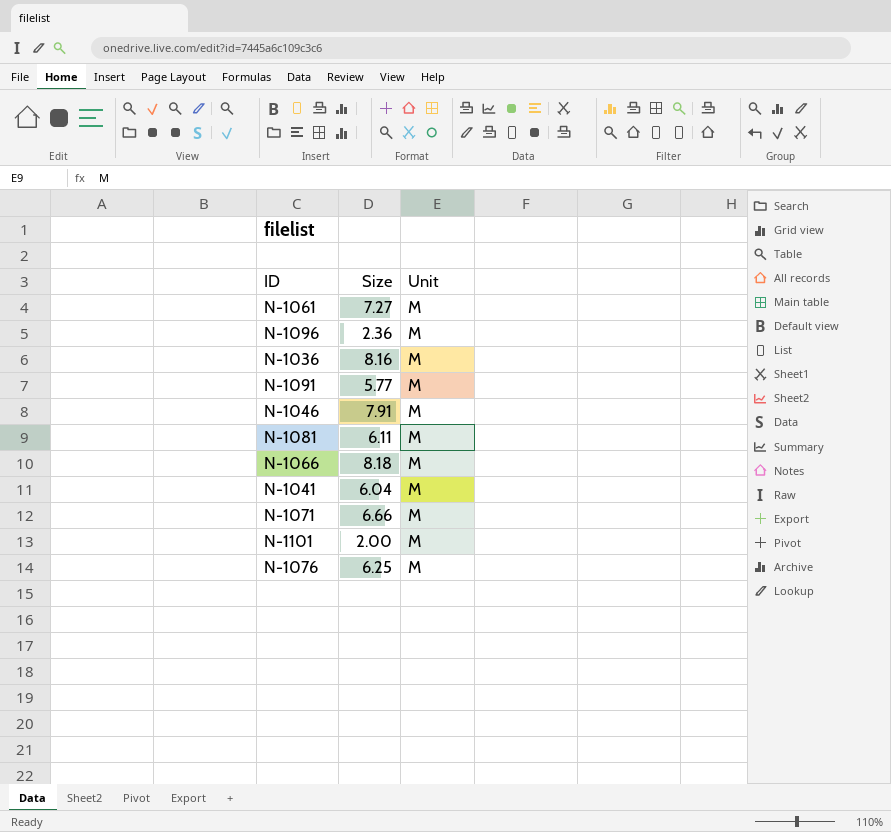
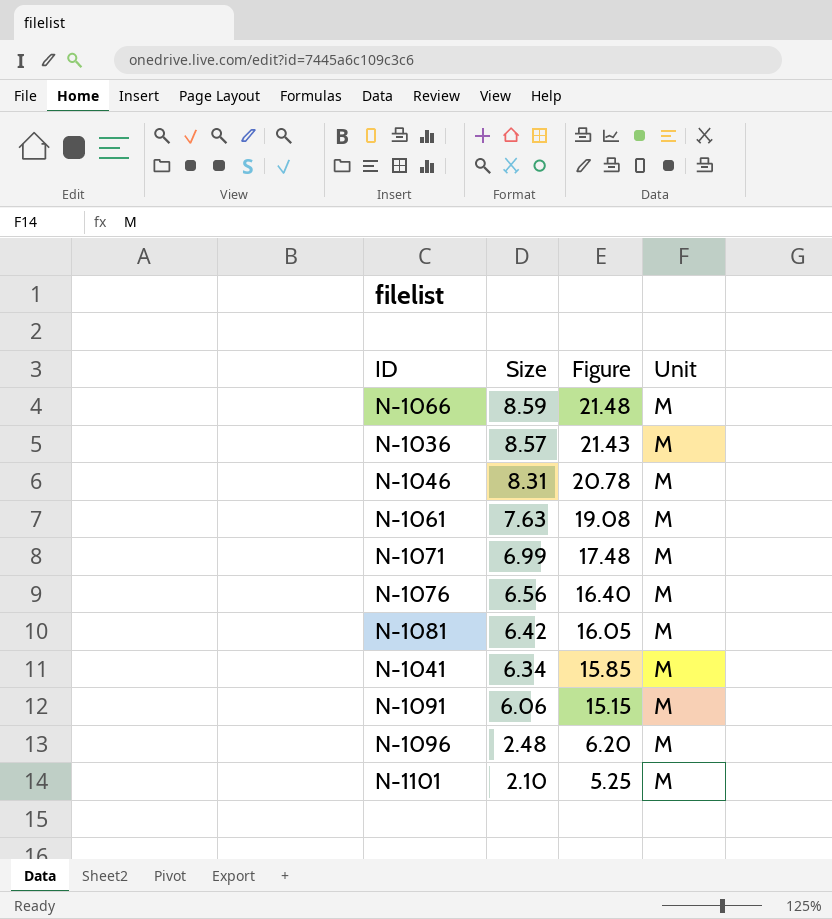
row order: none -> Size descending
column Figure | formula: none -> [Size] * 2.5
N-1066 | Size: 8.18 -> 8.59
N-1036 | Size: 8.16 -> 8.57
N-1046 | Size: 7.91 -> 8.31
N-1061 | Size: 7.27 -> 7.63
N-1071 | Size: 6.66 -> 6.99
N-1076 | Size: 6.25 -> 6.56
N-1081 | Size: 6.11 -> 6.42
N-1041 | Size: 6.04 -> 6.34
N-1091 | Size: 5.77 -> 6.06
N-1096 | Size: 2.36 -> 2.48
N-1101 | Size: 2.00 -> 2.10

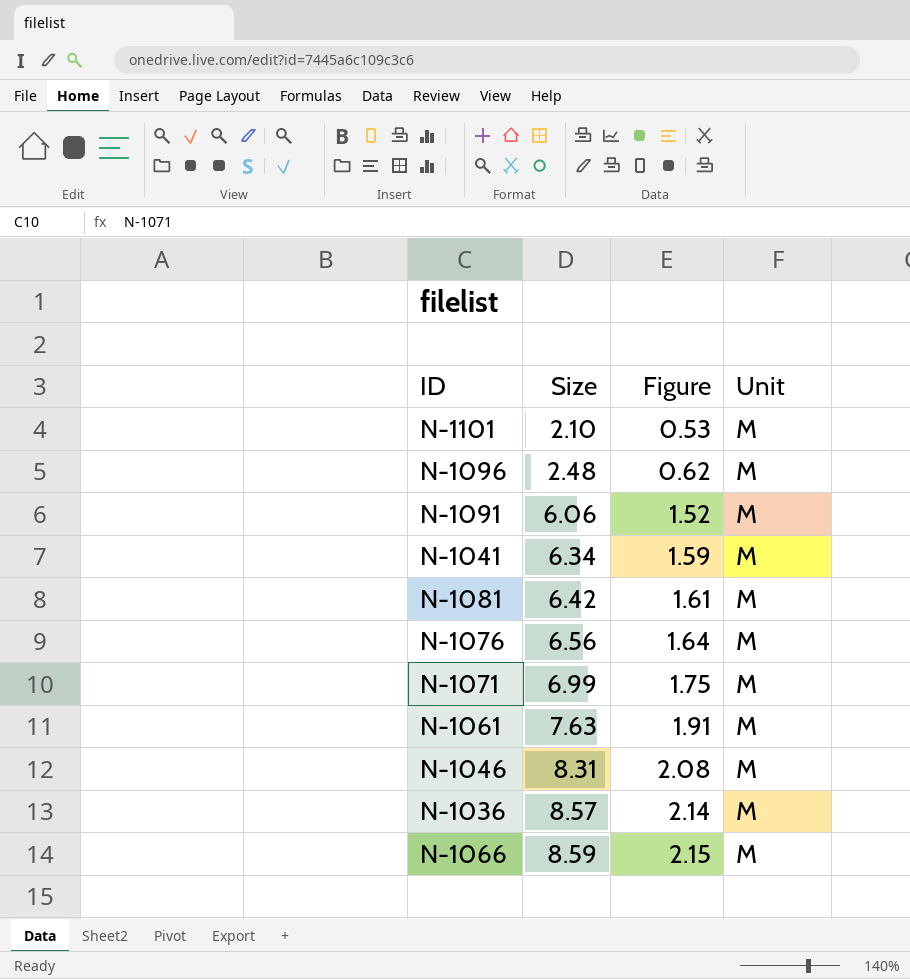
row order: Size descending -> Size ascending
column Figure | formula: [Size] * 2.5 -> [Size] * 0.25

